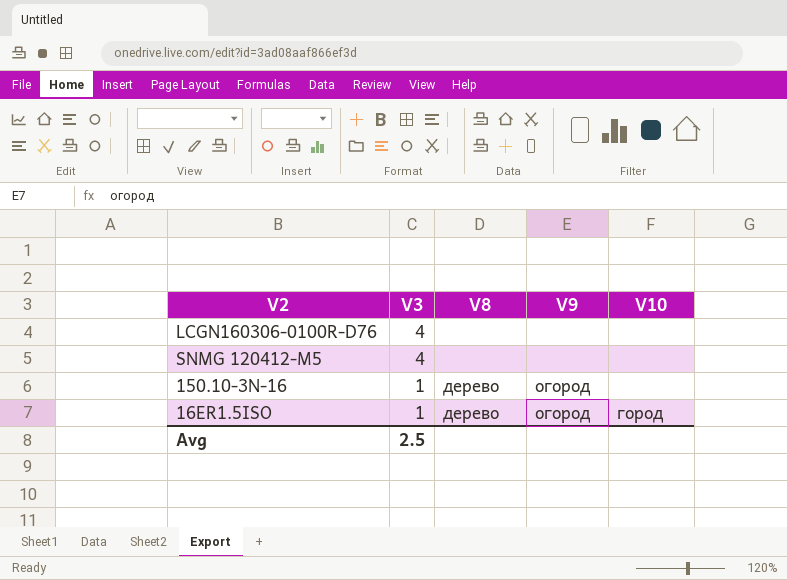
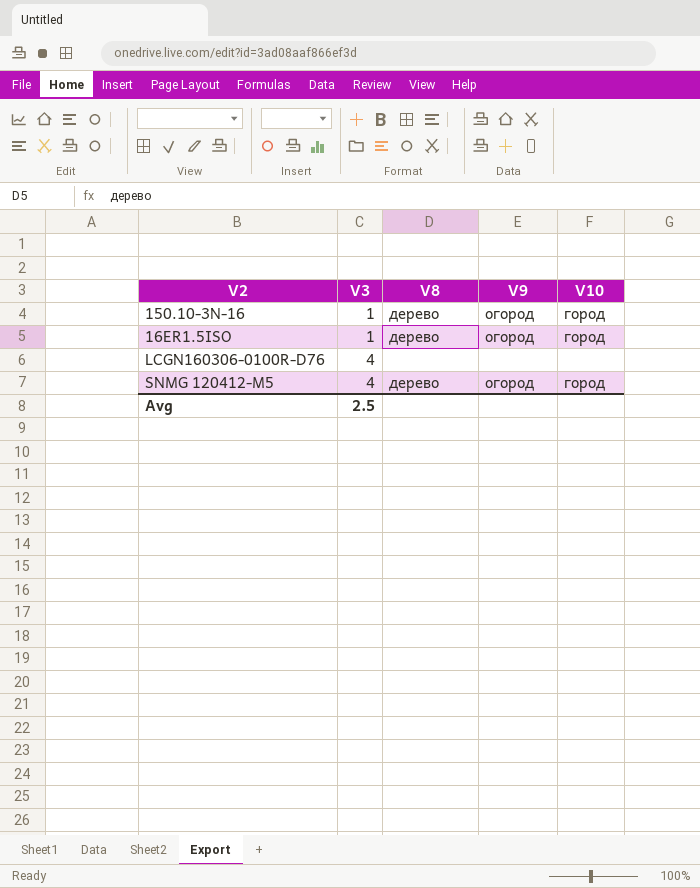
row order: V3 descending -> V3 ascending
150.10-3N-16 | V10: none -> город
SNMG 120412-M5 | V8: none -> дерево
SNMG 120412-M5 | V9: none -> огород
SNMG 120412-M5 | V10: none -> город

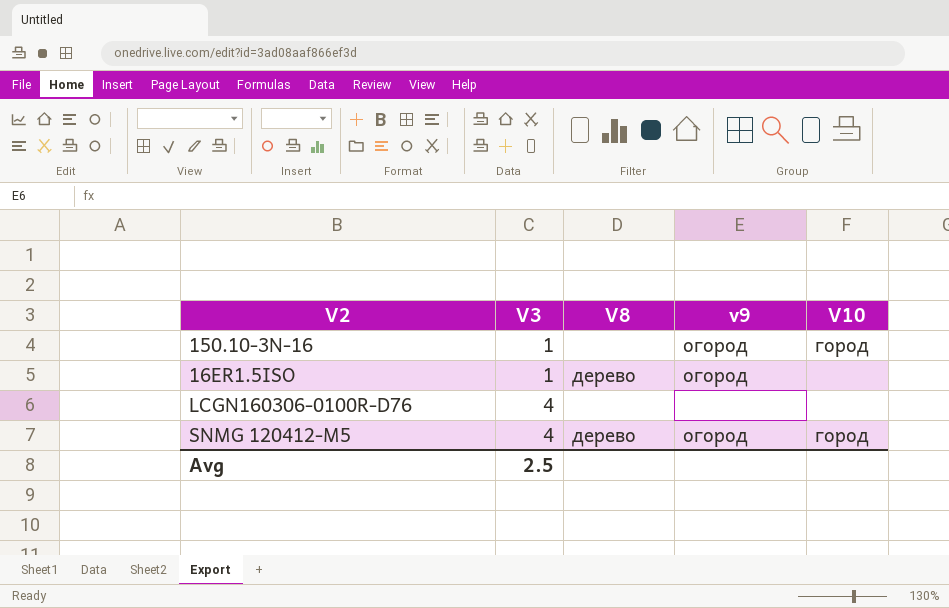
column name: V9 -> v9
150.10-3N-16 | V8: дерево -> none
16ER1.5ISO | V10: город -> none

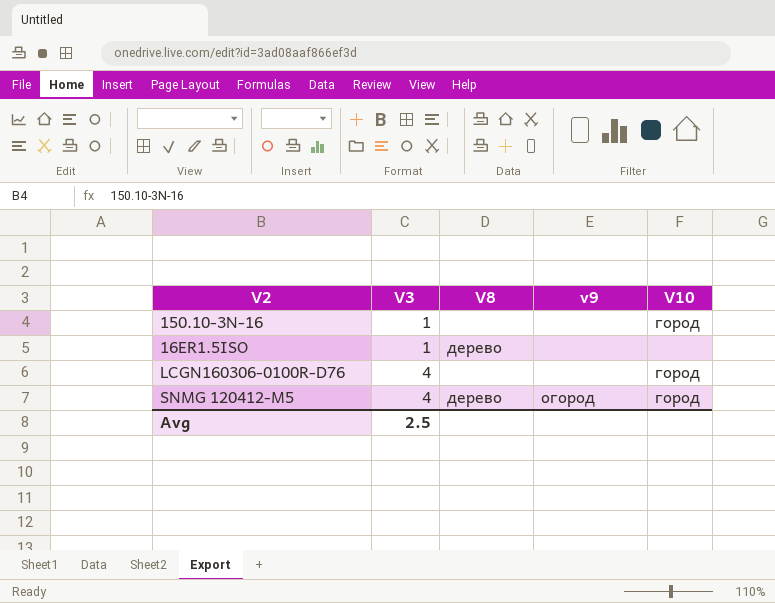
150.10-3N-16 | v9: огород -> none
16ER1.5ISO | v9: огород -> none
LCGN160306-0100R-D76 | V10: none -> город

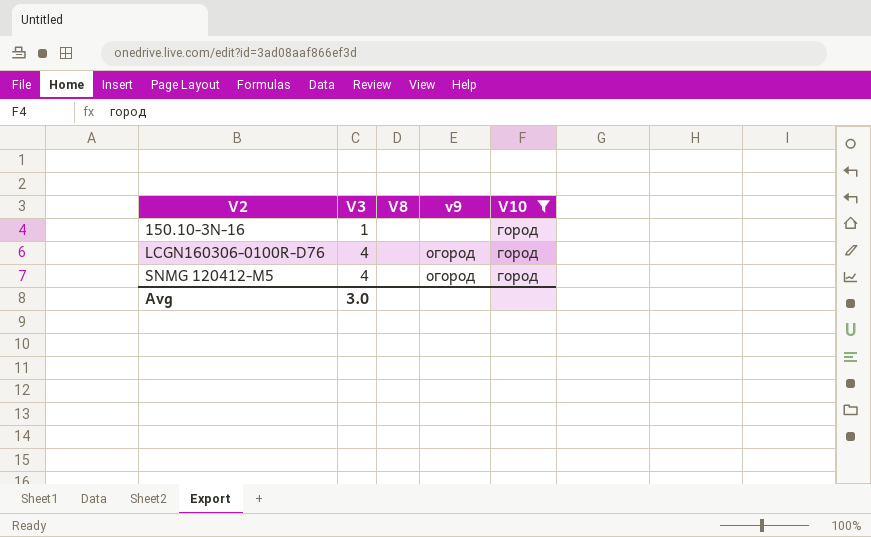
filter: none -> V10 = город
LCGN160306-0100R-D76 | v9: none -> огород
SNMG 120412-M5 | V8: дерево -> none
Avg | V3: 2.5 -> 3.0

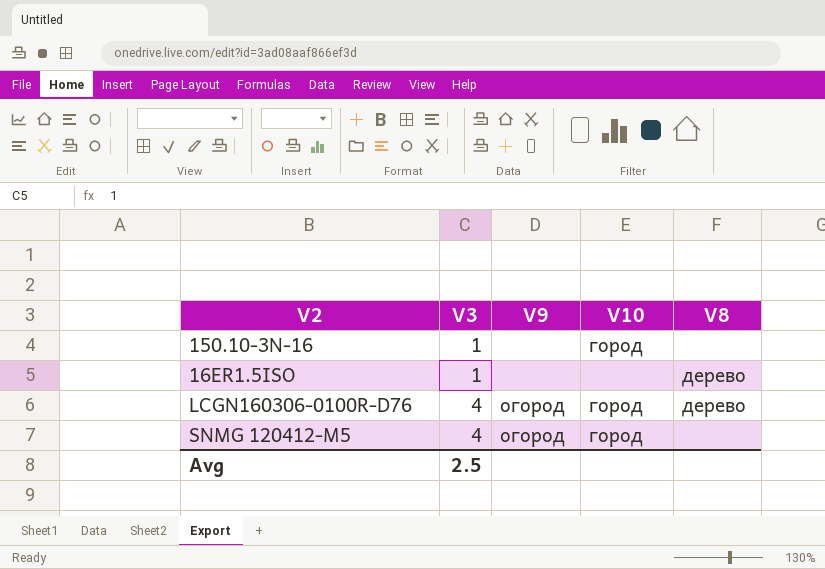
filter: V10 = город -> none
column name: v9 -> V9
column V8 | position: 3 -> 5
LCGN160306-0100R-D76 | V8: none -> дерево
Avg | V3: 3.0 -> 2.5

